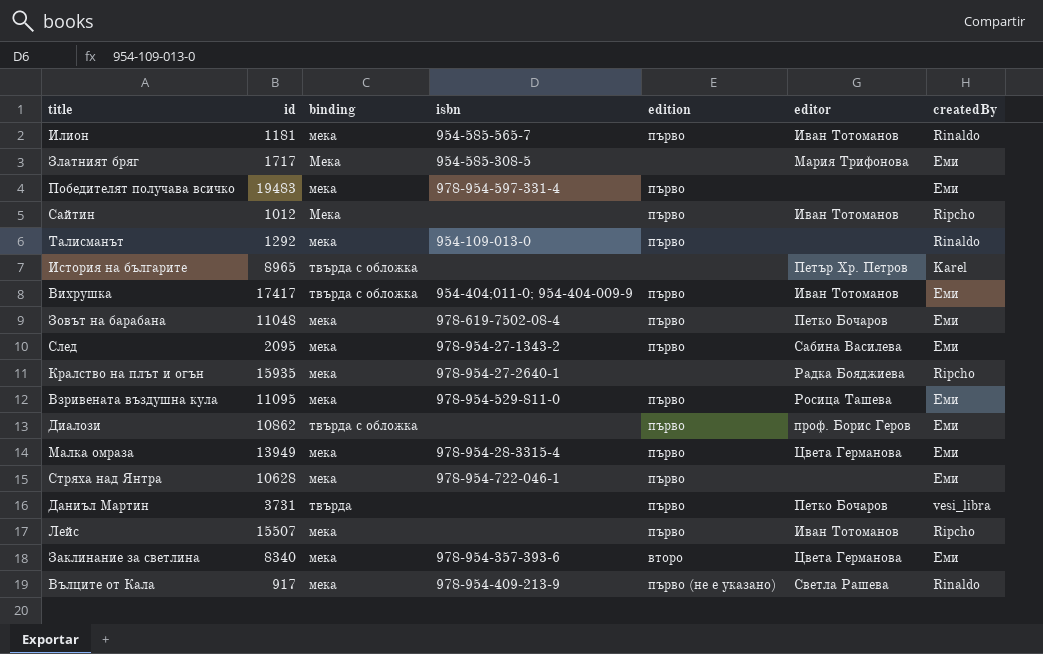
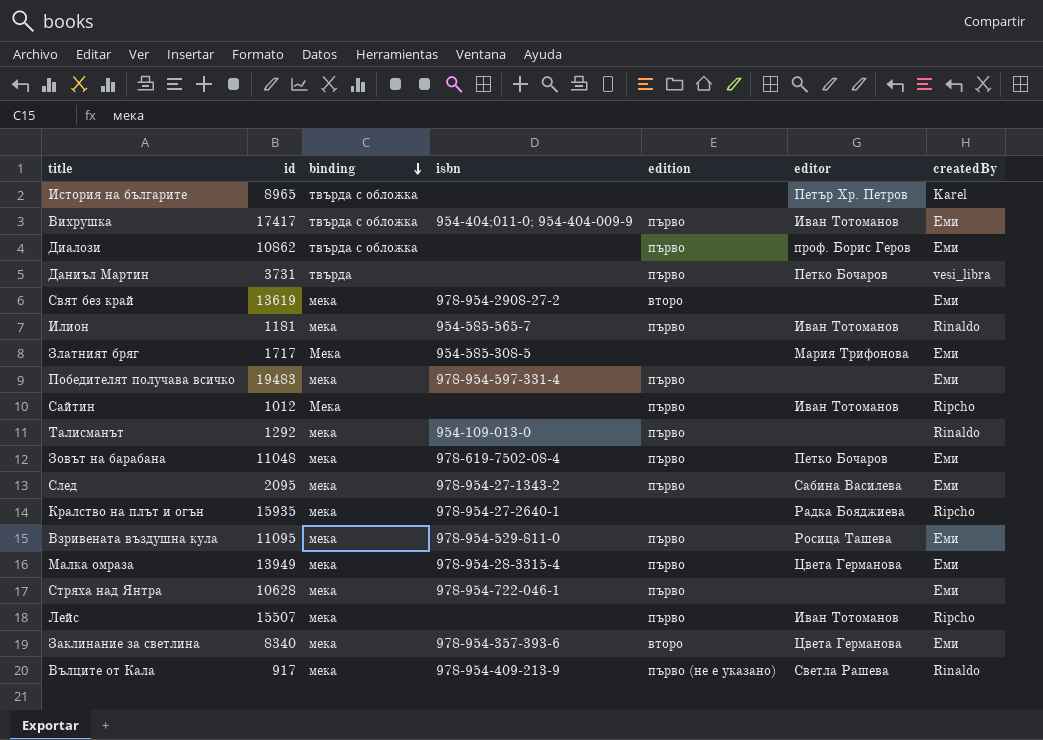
row order: none -> binding descending
row Свят без край: none -> 13619 | мека | 978-954-2908-27-2 | второ | none | Еми

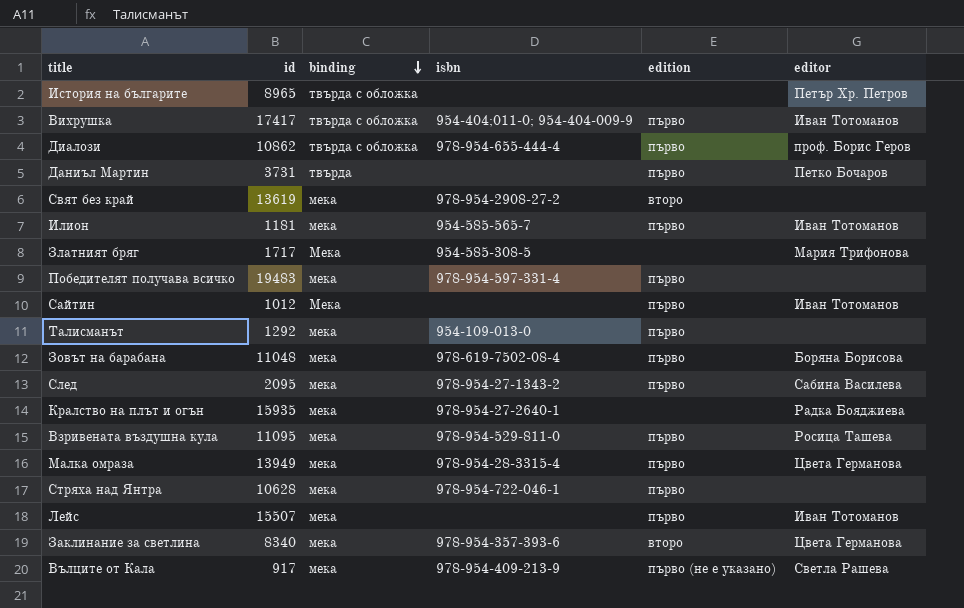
column createdBy | position: 7 -> none
Диалози | isbn: none -> 978-954-655-444-4
Зовът на барабана | editor: Петко Бочаров -> Боряна Борисова

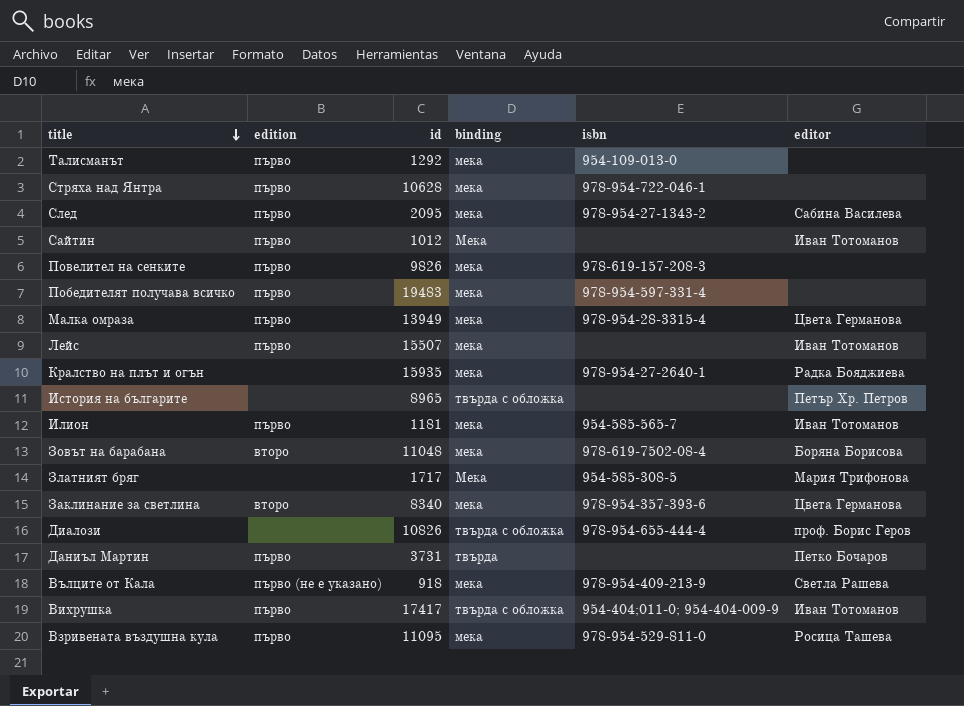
row order: binding descending -> title descending
column edition | position: 5 -> 2
row Свят без край: 13619 | мека | 978-954-2908-27-2 | второ | none -> none
row Повелител на сенките: none -> първо | 9826 | мека | 978-619-157-208-3 | none
Зовът на барабана | edition: първо -> второ
Диалози | edition: първо -> none
Диалози | id: 10862 -> 10826
Вълците от Кала | id: 917 -> 918

